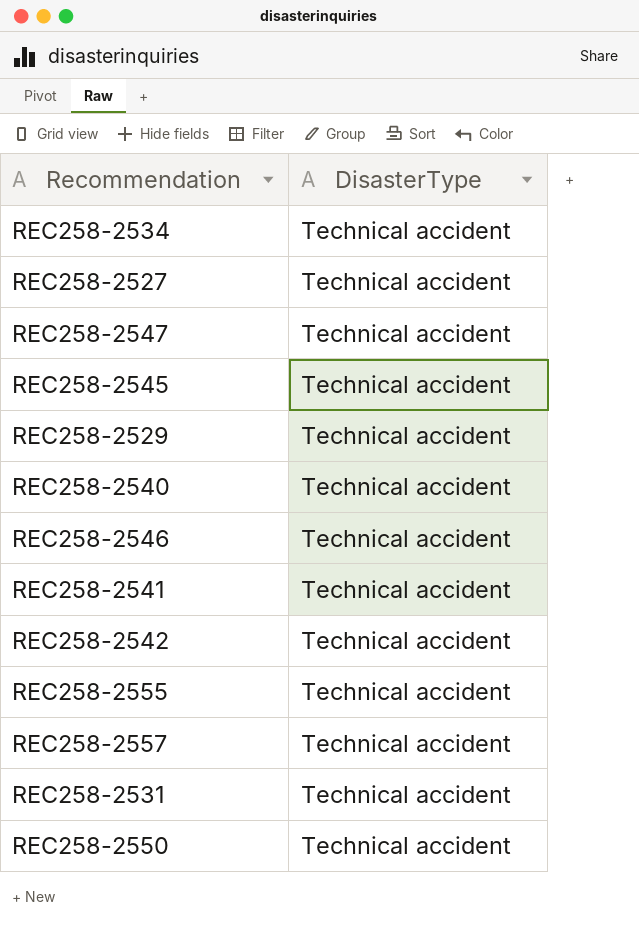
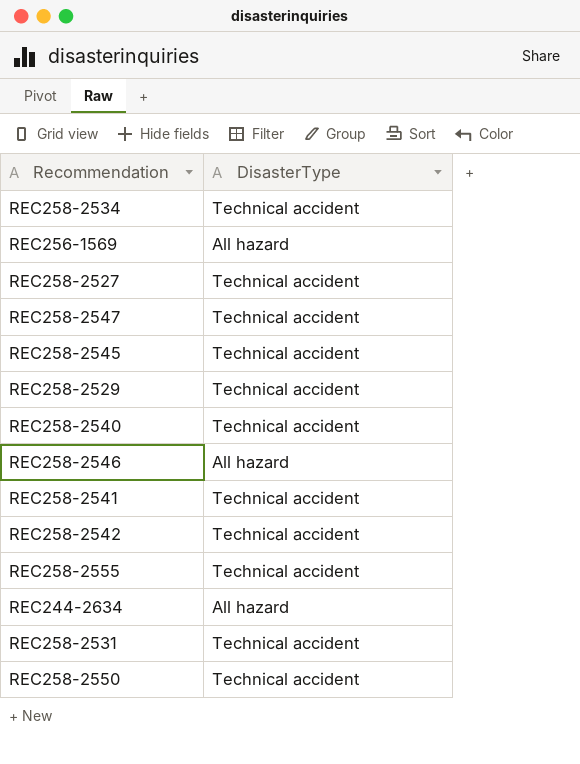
row REC258-2557: Technical accident -> none
row REC256-1569: none -> All hazard
REC258-2546 | DisasterType: Technical accident -> All hazard
row REC244-2634: none -> All hazard

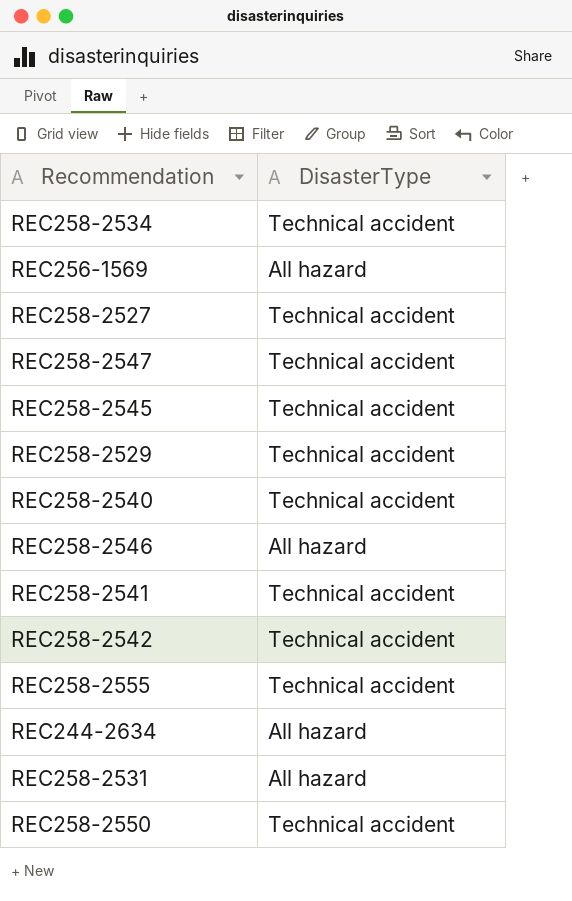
REC258-2531 | DisasterType: Technical accident -> All hazard

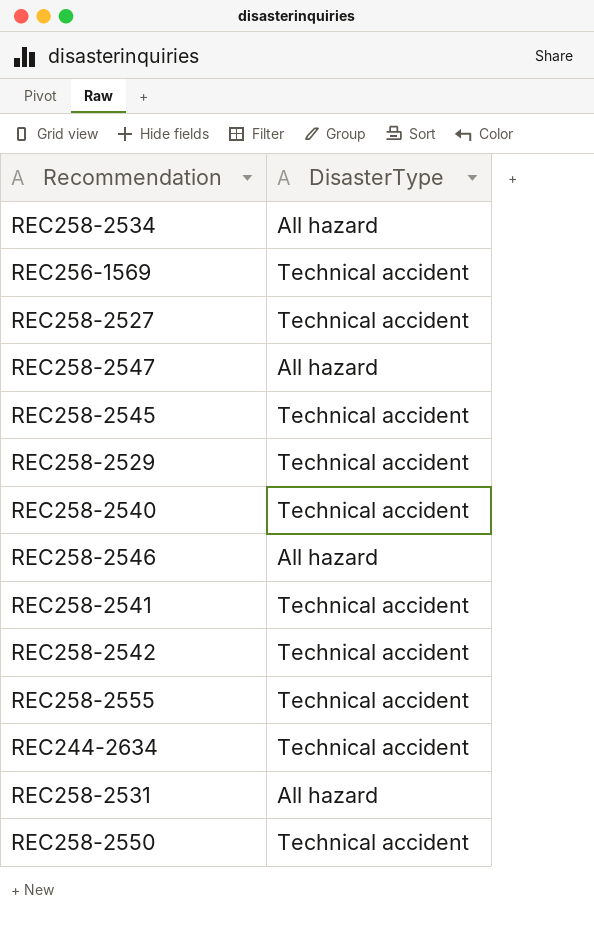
REC258-2534 | DisasterType: Technical accident -> All hazard
REC256-1569 | DisasterType: All hazard -> Technical accident
REC258-2547 | DisasterType: Technical accident -> All hazard
REC244-2634 | DisasterType: All hazard -> Technical accident

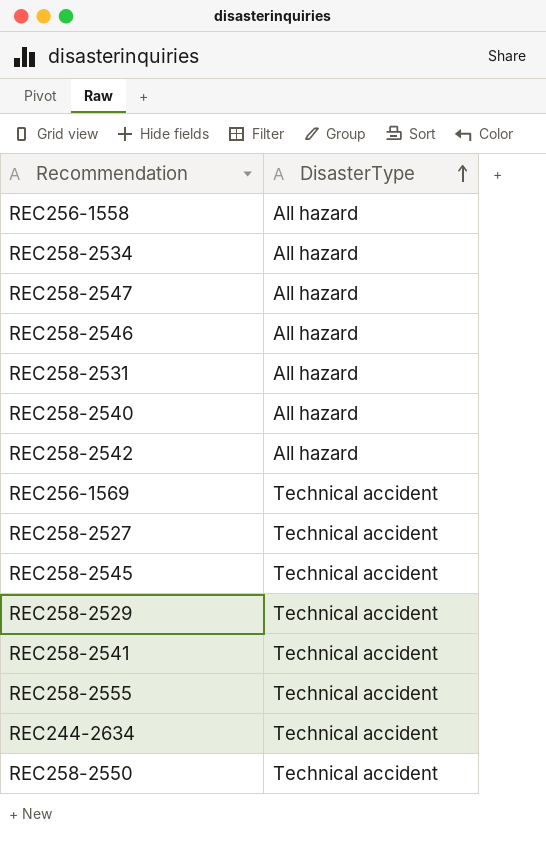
row order: none -> DisasterType ascending
row REC256-1558: none -> All hazard
REC258-2540 | DisasterType: Technical accident -> All hazard
REC258-2542 | DisasterType: Technical accident -> All hazard

